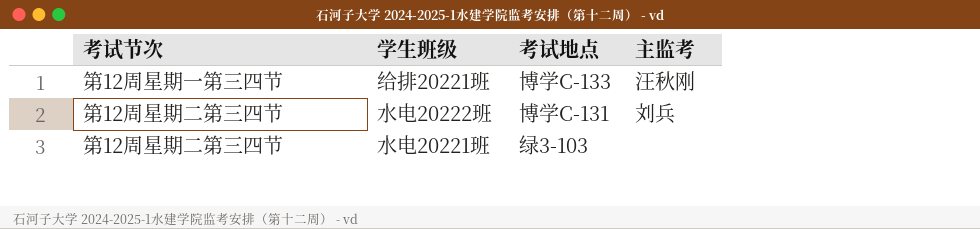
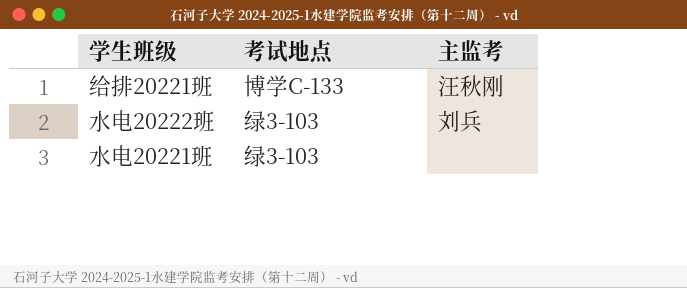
column 考试节次 | position: 1 -> none
水电20222班 | 考试地点: 博学C-131 -> 绿3-103

